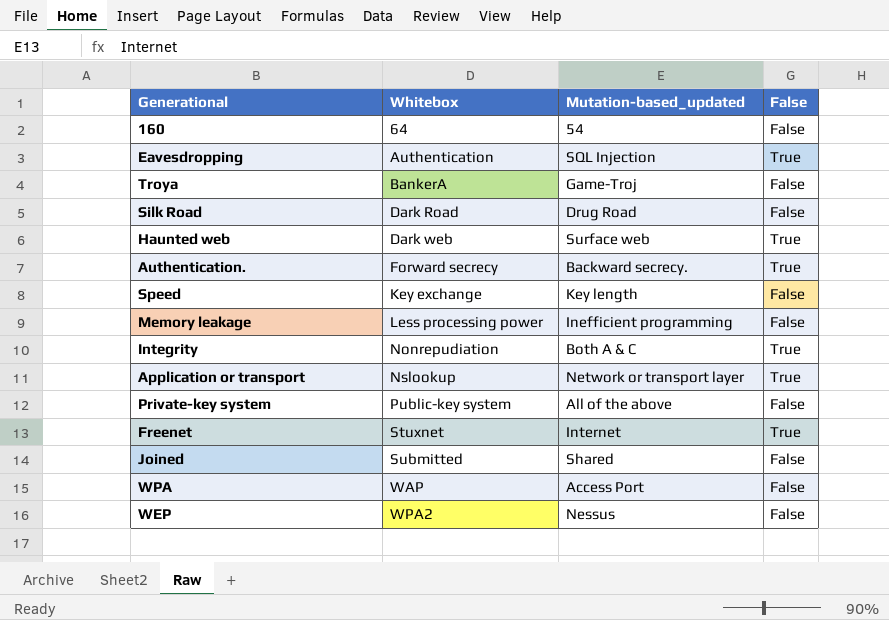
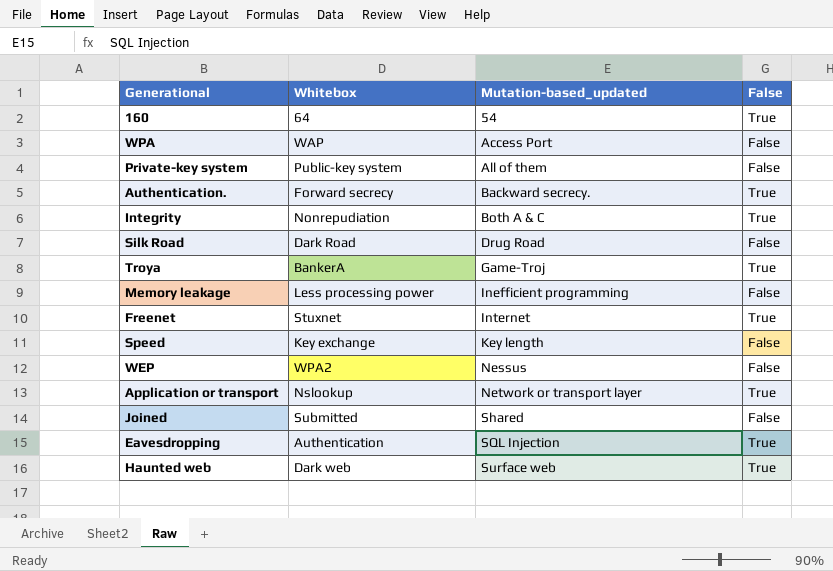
row order: Whitebox ascending -> Mutation-based_updated ascending
160 | False: False -> True
Private-key system | Mutation-based_updated: All of the above -> All of them
Troya | False: False -> True

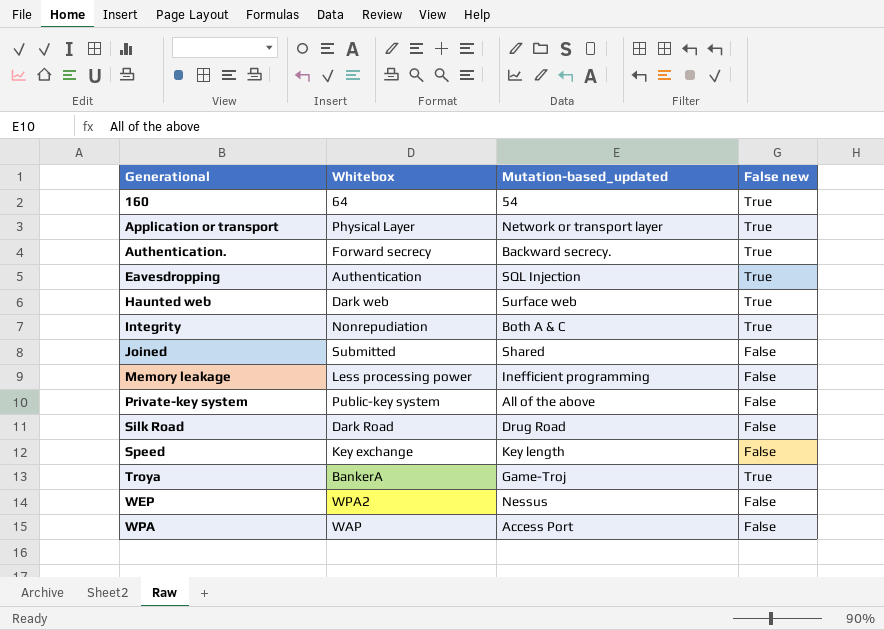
row order: Mutation-based_updated ascending -> Generational ascending
column name: False -> False new
row Freenet: Stuxnet | Internet | True -> none
Application or transport | Whitebox: Nslookup -> Physical Layer
Private-key system | Mutation-based_updated: All of them -> All of the above

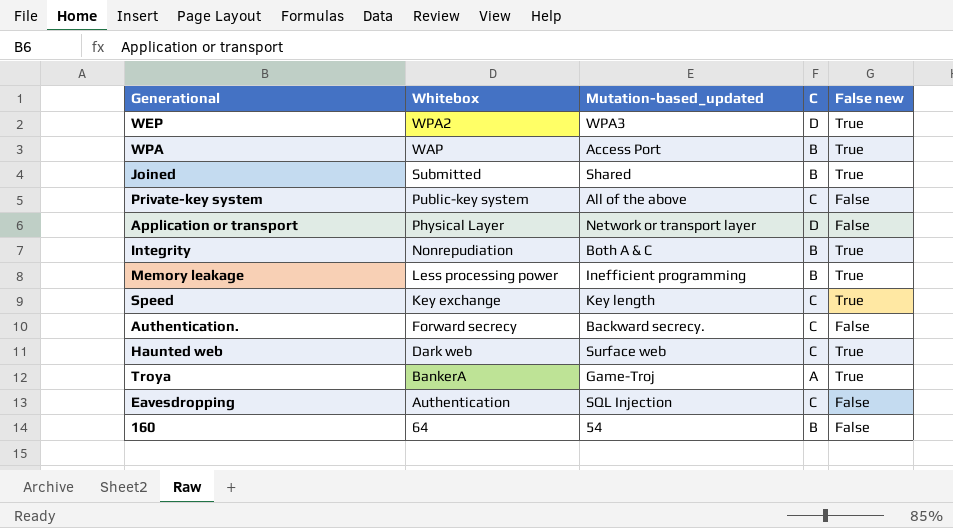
row order: Generational ascending -> Whitebox descending
column C | position: none -> 4
row Silk Road: Dark Road | Drug Road | False -> none
WEP | Mutation-based_updated: Nessus -> WPA3
WEP | False new: False -> True
WPA | False new: False -> True
Joined | False new: False -> True
Application or transport | False new: True -> False
Memory leakage | False new: False -> True
Speed | False new: False -> True
Authentication. | False new: True -> False
Eavesdropping | False new: True -> False
160 | False new: True -> False

